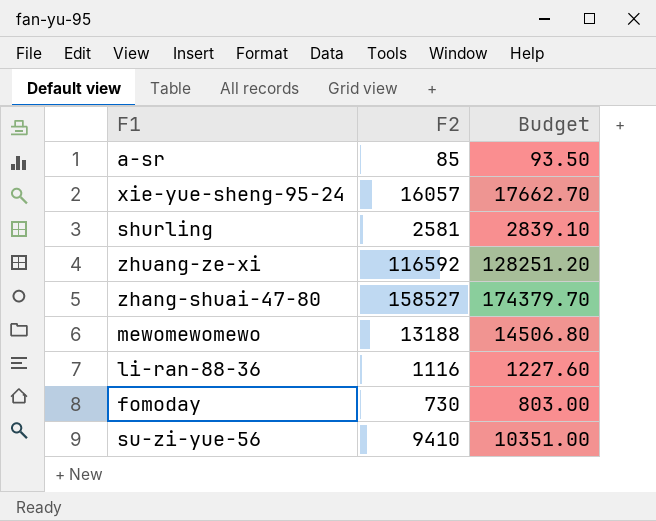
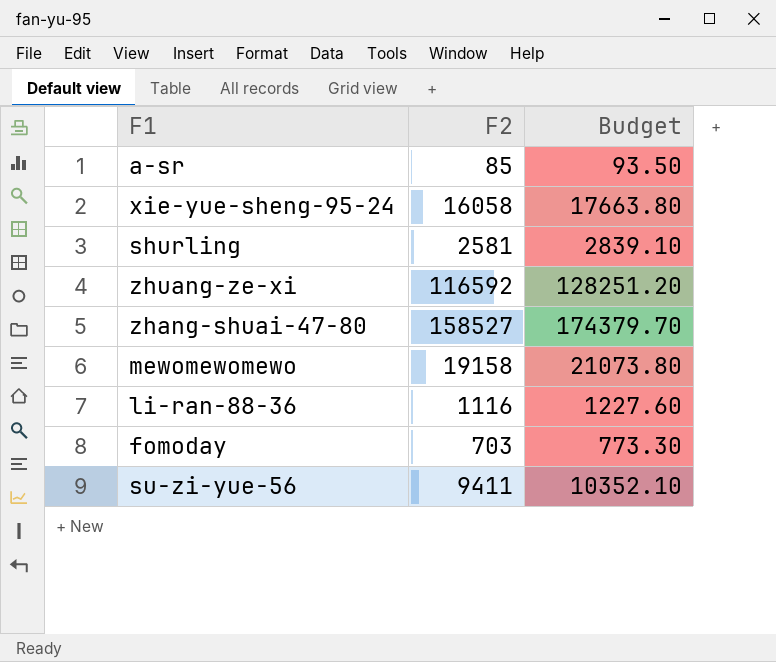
xie-yue-sheng-95-24 | F2: 16057 -> 16058
xie-yue-sheng-95-24 | Budget: 17662.70 -> 17663.80
mewomewomewo | F2: 13188 -> 19158
mewomewomewo | Budget: 14506.80 -> 21073.80
fomoday | F2: 730 -> 703
fomoday | Budget: 803.00 -> 773.30
su-zi-yue-56 | F2: 9410 -> 9411
su-zi-yue-56 | Budget: 10351.00 -> 10352.10

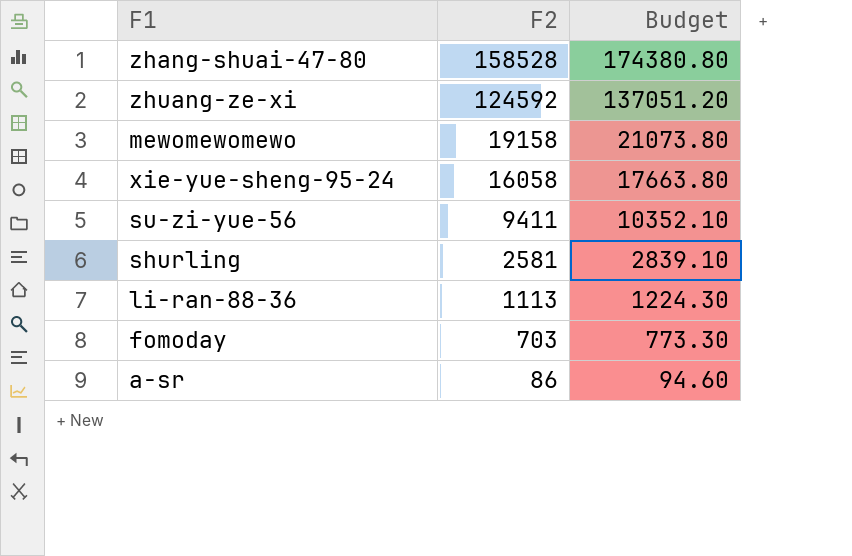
row order: none -> F2 descending
zhang-shuai-47-80 | F2: 158527 -> 158528
zhang-shuai-47-80 | Budget: 174379.70 -> 174380.80
zhuang-ze-xi | F2: 116592 -> 124592
zhuang-ze-xi | Budget: 128251.20 -> 137051.20
li-ran-88-36 | F2: 1116 -> 1113
li-ran-88-36 | Budget: 1227.60 -> 1224.30
a-sr | F2: 85 -> 86
a-sr | Budget: 93.50 -> 94.60

